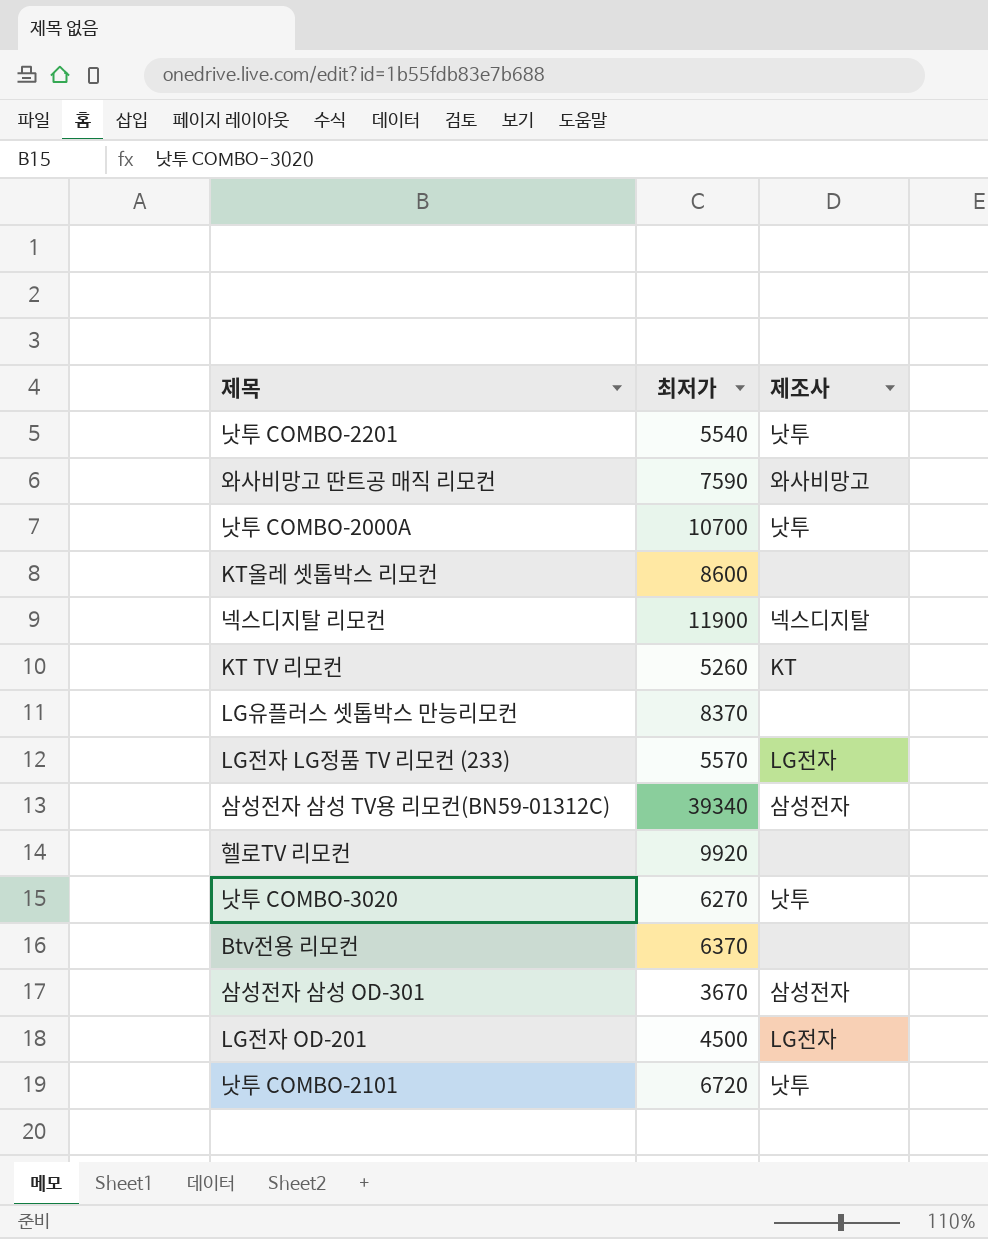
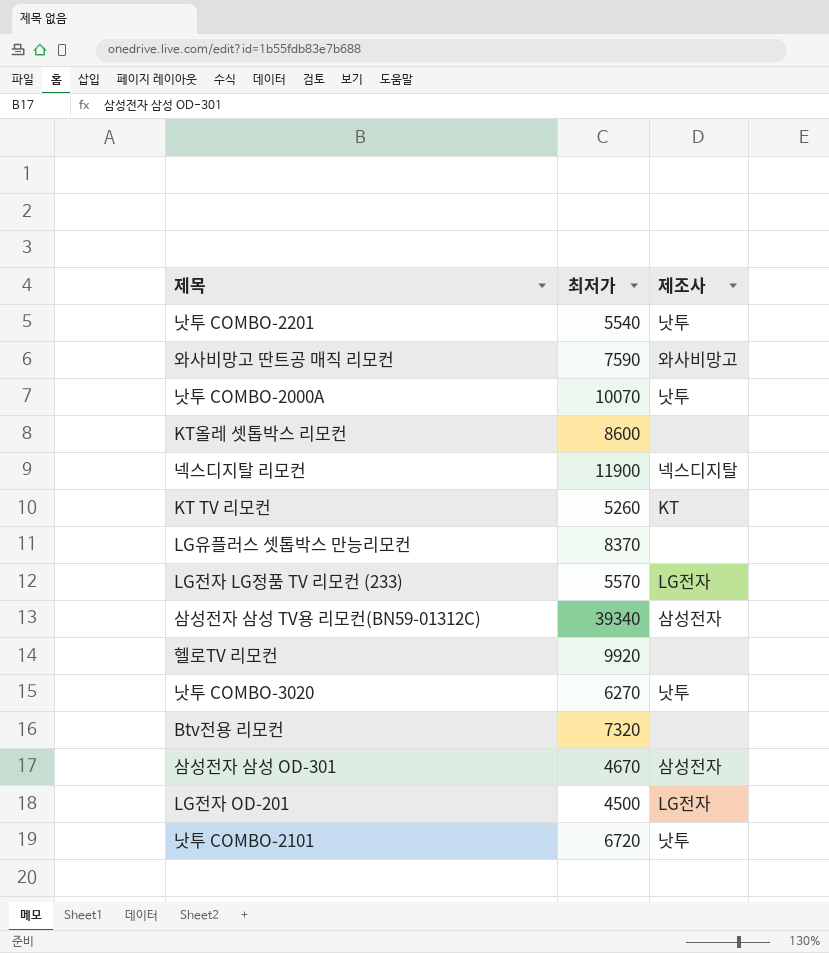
낫투 COMBO-2000A | 최저가: 10700 -> 10070
Btv전용 리모컨 | 최저가: 6370 -> 7320
삼성전자 삼성 OD-301 | 최저가: 3670 -> 4670

